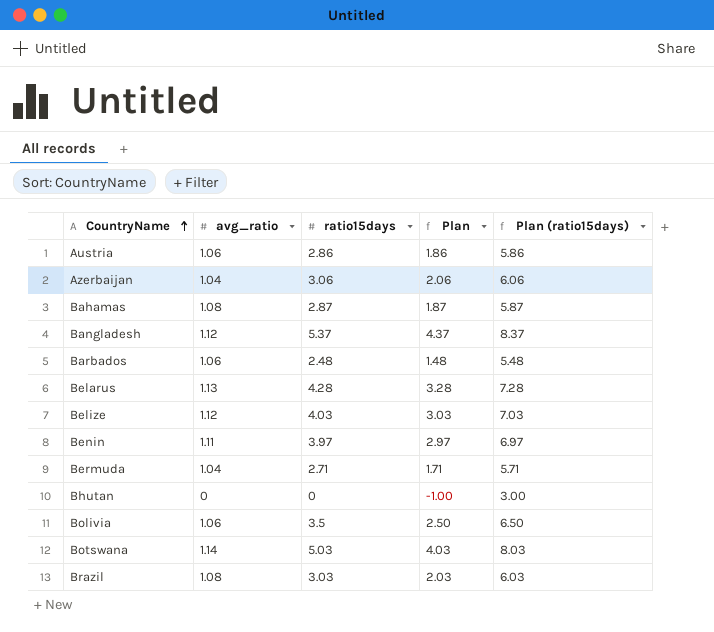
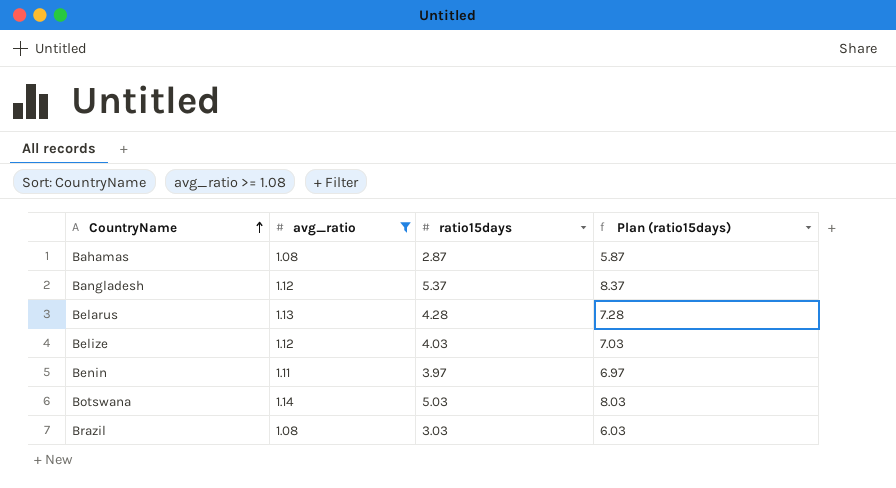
filter: none -> avg_ratio >= 1.08
column Plan | formula: [ratio15days] - 1 -> none

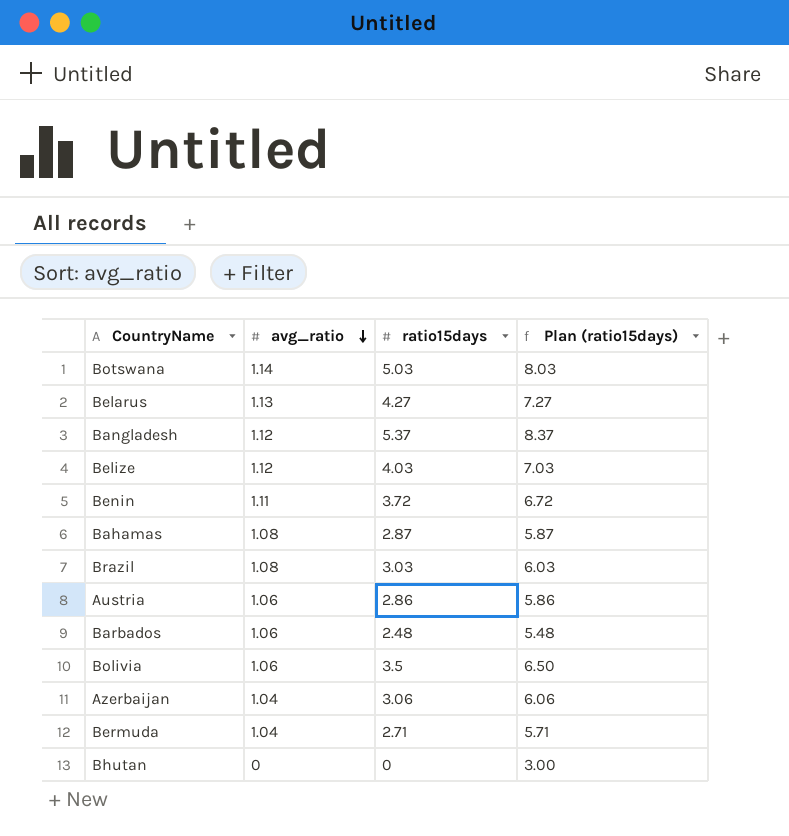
filter: avg_ratio >= 1.08 -> none
row order: CountryName ascending -> avg_ratio descending
Belarus | ratio15days: 4.28 -> 4.27
Belarus | Plan (ratio15days): 7.28 -> 7.27
Benin | ratio15days: 3.97 -> 3.72
Benin | Plan (ratio15days): 6.97 -> 6.72

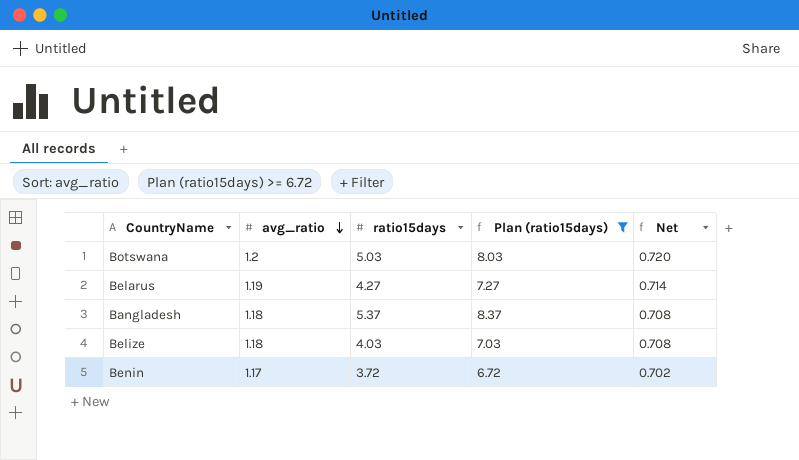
filter: none -> Plan (ratio15days) >= 6.72
column Net | formula: none -> [avg_ratio] * 0.6
Botswana | avg_ratio: 1.14 -> 1.2
Belarus | avg_ratio: 1.13 -> 1.19
Bangladesh | avg_ratio: 1.12 -> 1.18
Belize | avg_ratio: 1.12 -> 1.18
Benin | avg_ratio: 1.11 -> 1.17

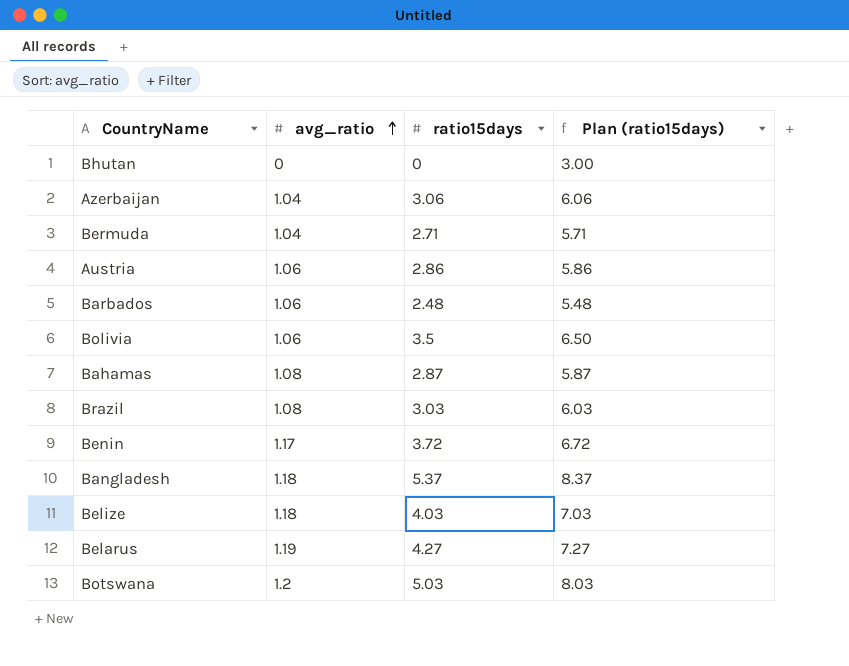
filter: Plan (ratio15days) >= 6.72 -> none
row order: avg_ratio descending -> avg_ratio ascending
column Net | formula: [avg_ratio] * 0.6 -> none

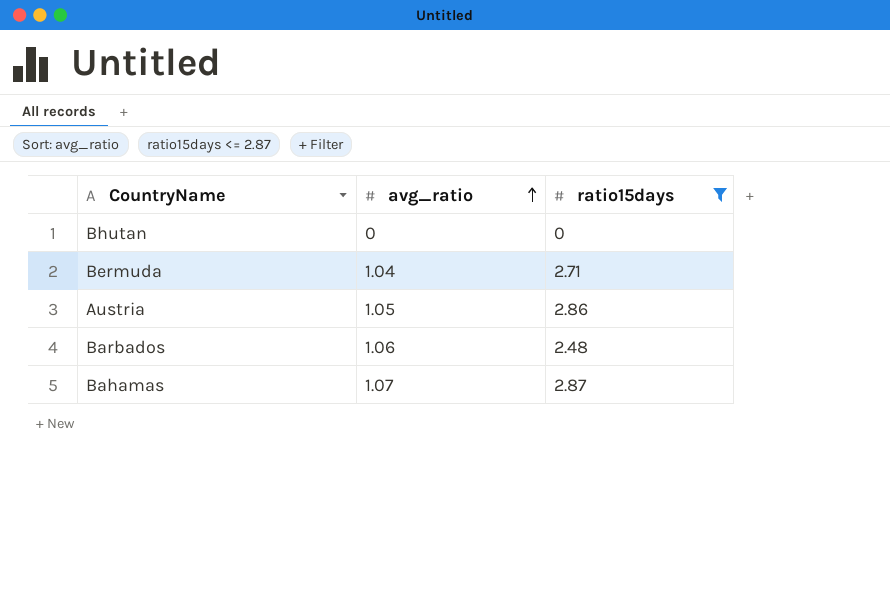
filter: none -> ratio15days <= 2.87
column Plan (ratio15days) | formula: [ratio15days] + 3 -> none
Austria | avg_ratio: 1.06 -> 1.05
Bahamas | avg_ratio: 1.08 -> 1.07

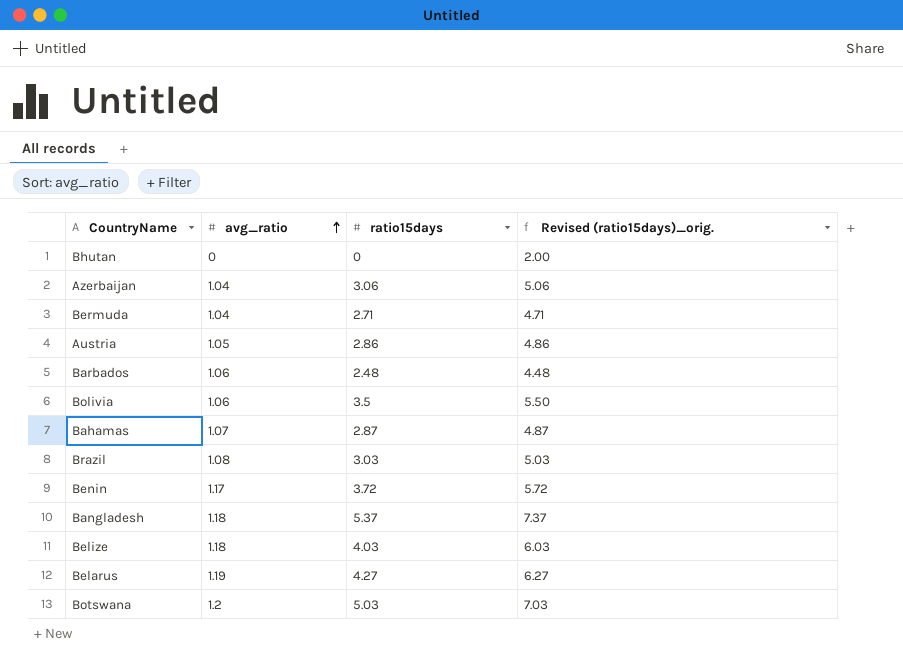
filter: ratio15days <= 2.87 -> none
column Revised (ratio15days)_orig. | formula: none -> [ratio15days] + 2

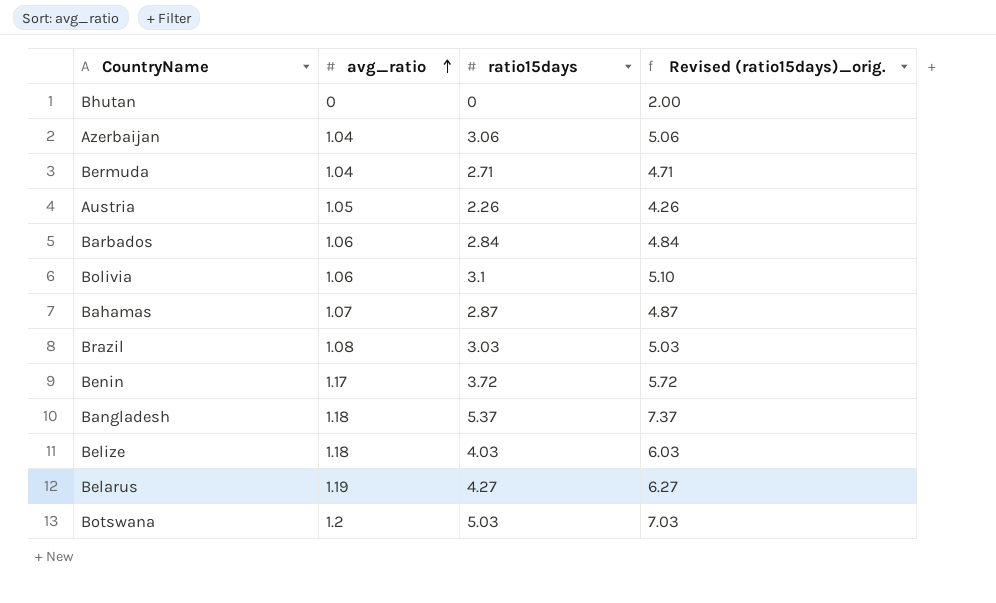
Austria | ratio15days: 2.86 -> 2.26
Austria | Revised (ratio15days)_orig.: 4.86 -> 4.26
Barbados | ratio15days: 2.48 -> 2.84
Barbados | Revised (ratio15days)_orig.: 4.48 -> 4.84
Bolivia | ratio15days: 3.5 -> 3.1
Bolivia | Revised (ratio15days)_orig.: 5.50 -> 5.10

